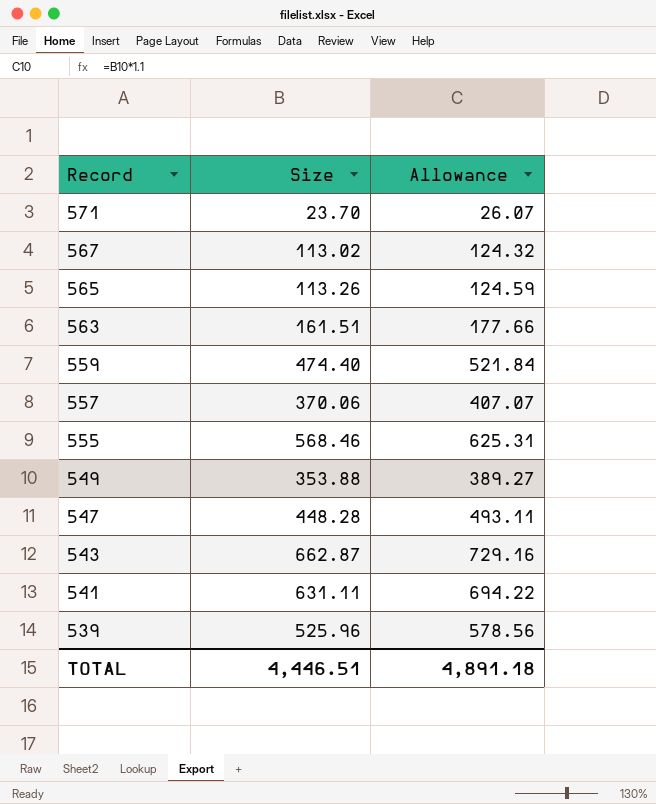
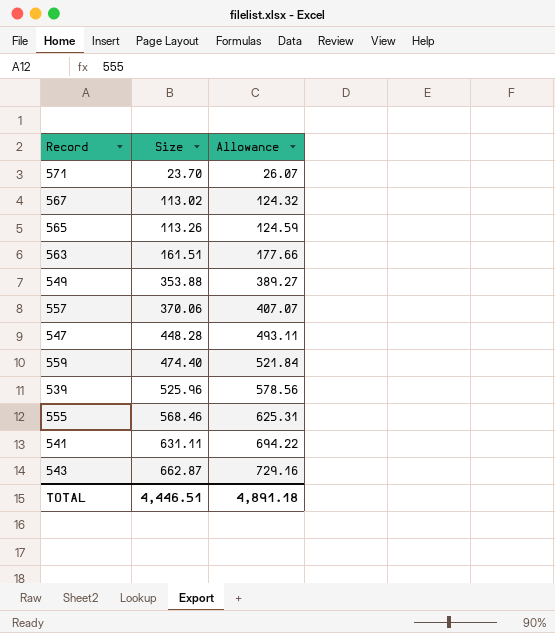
row order: Record descending -> Size ascending

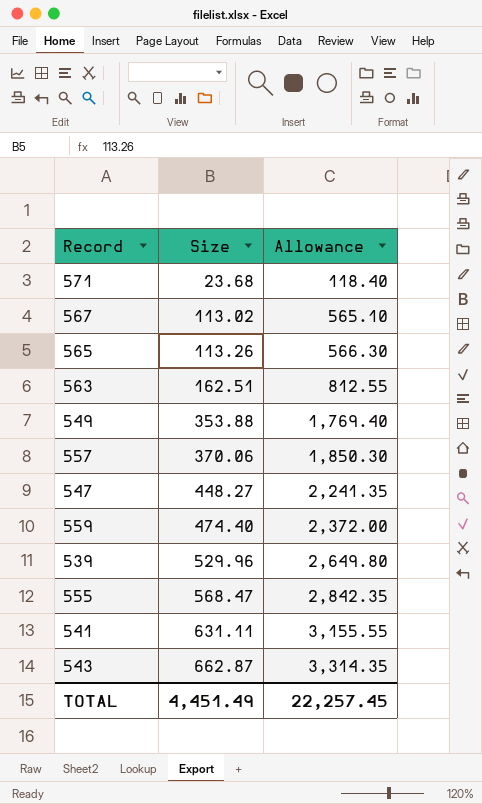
column Allowance | formula: [Size] * 1.1 -> [Size] * 5
571 | Size: 23.70 -> 23.68
563 | Size: 161.51 -> 162.51
547 | Size: 448.28 -> 448.27
539 | Size: 525.96 -> 529.96
555 | Size: 568.46 -> 568.47
TOTAL | Size: 4,446.51 -> 4,451.49
TOTAL | Allowance: 4,891.18 -> 22,257.45

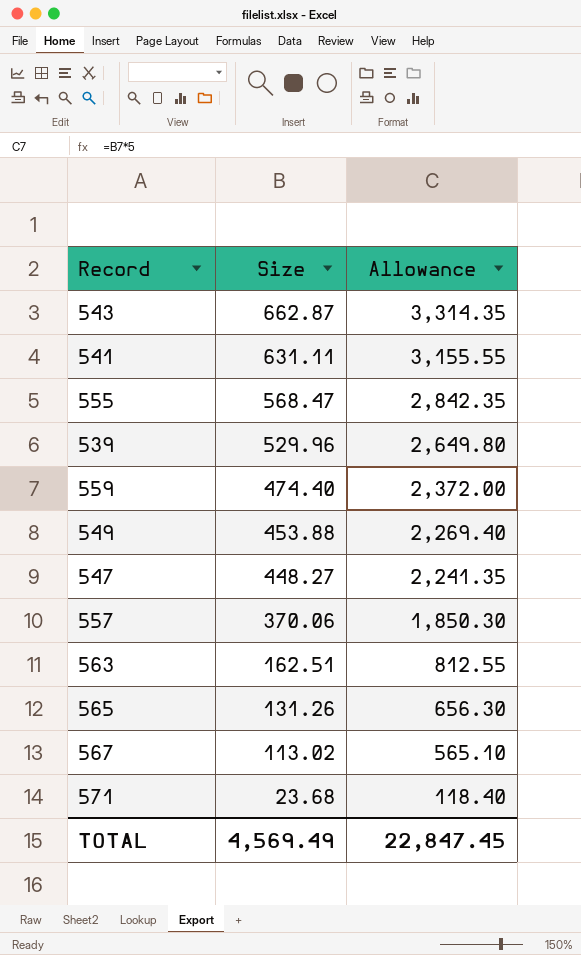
row order: Size ascending -> Size descending
549 | Size: 353.88 -> 453.88
549 | Allowance: 1,769.40 -> 2,269.40
565 | Size: 113.26 -> 131.26
565 | Allowance: 566.30 -> 656.30
TOTAL | Size: 4,451.49 -> 4,569.49
TOTAL | Allowance: 22,257.45 -> 22,847.45

